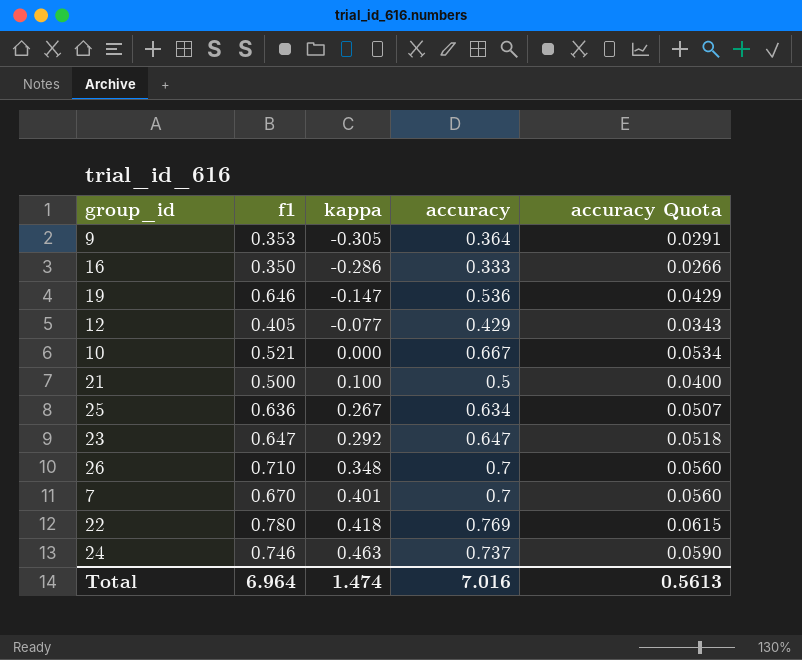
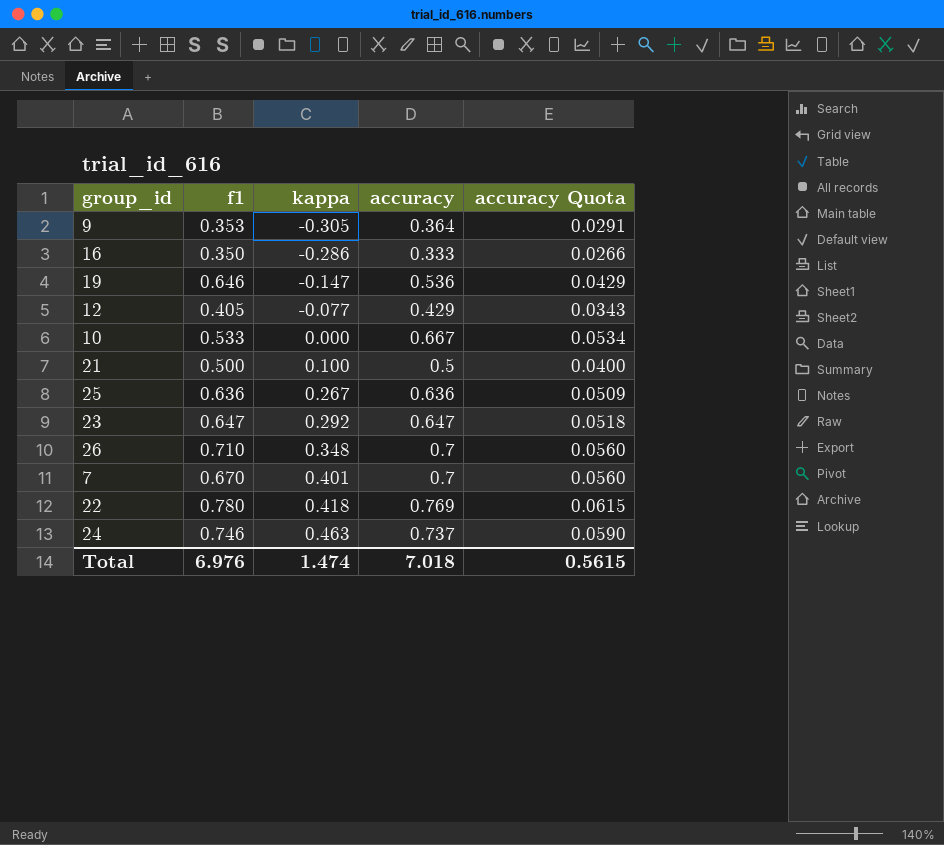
10 | f1: 0.521 -> 0.533
25 | accuracy: 0.634 -> 0.636
25 | accuracy Quota: 0.0507 -> 0.0509
Total | f1: 6.964 -> 6.976
Total | accuracy: 7.016 -> 7.018
Total | accuracy Quota: 0.5613 -> 0.5615

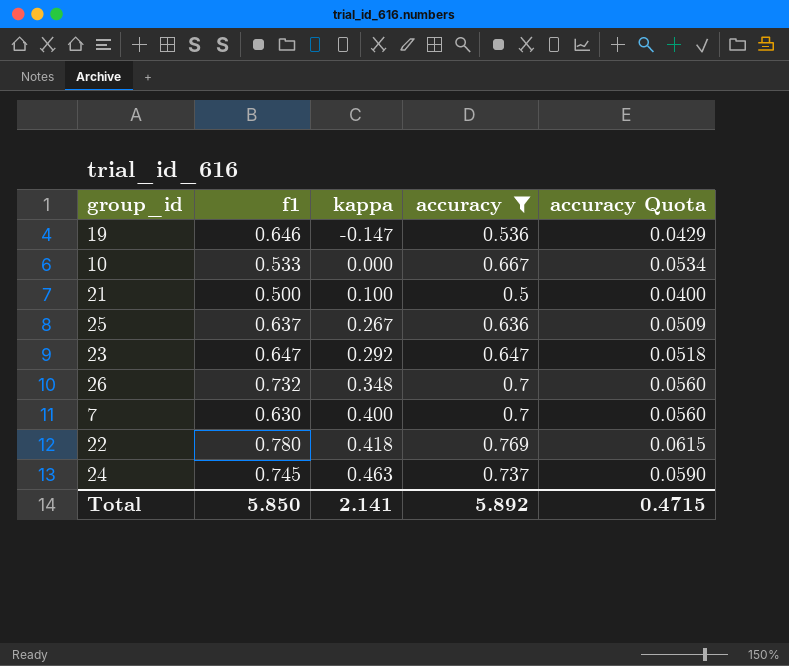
filter: none -> accuracy >= 0.5
25 | f1: 0.636 -> 0.637
26 | f1: 0.710 -> 0.732
7 | f1: 0.670 -> 0.630
7 | kappa: 0.401 -> 0.400
24 | f1: 0.746 -> 0.745
Total | f1: 6.976 -> 5.850
Total | kappa: 1.474 -> 2.141
Total | accuracy: 7.018 -> 5.892
Total | accuracy Quota: 0.5615 -> 0.4715

